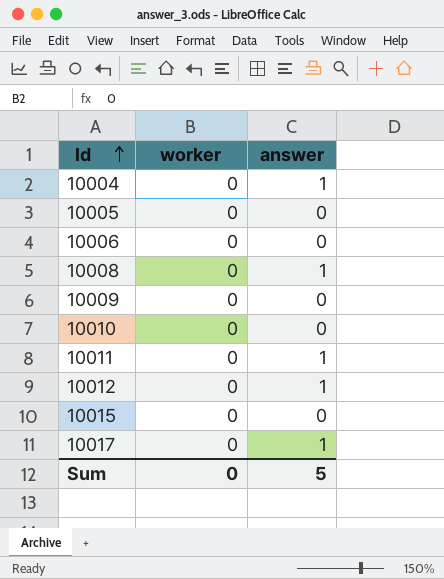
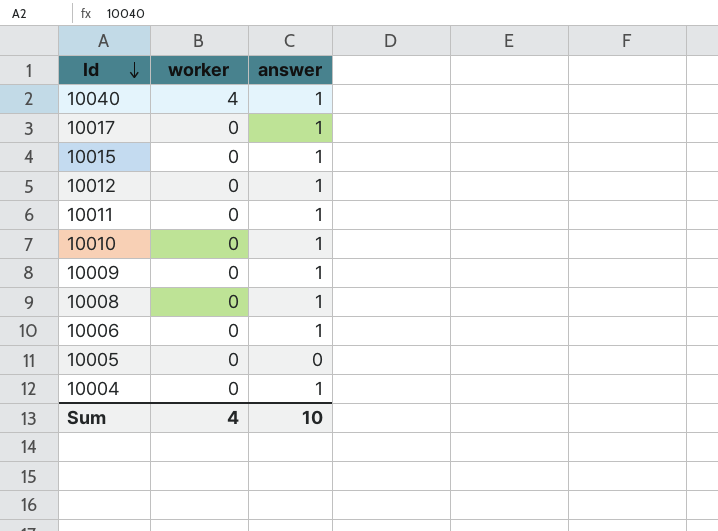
row order: Id ascending -> Id descending
row 10040: none -> 4 | 1
10015 | answer: 0 -> 1
10010 | answer: 0 -> 1
10009 | answer: 0 -> 1
10006 | answer: 0 -> 1
Sum | worker: 0 -> 4
Sum | answer: 5 -> 10

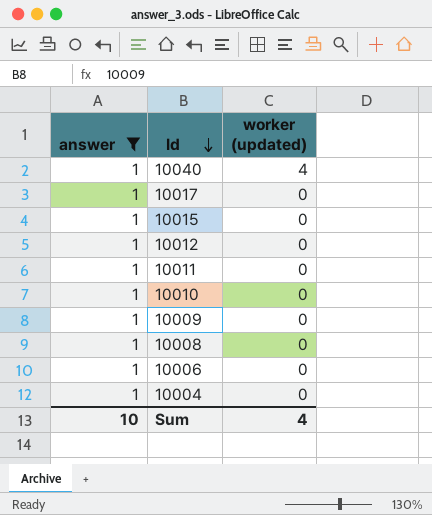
filter: none -> answer = 1
column answer | position: 3 -> 1
column name: worker -> worker (updated)

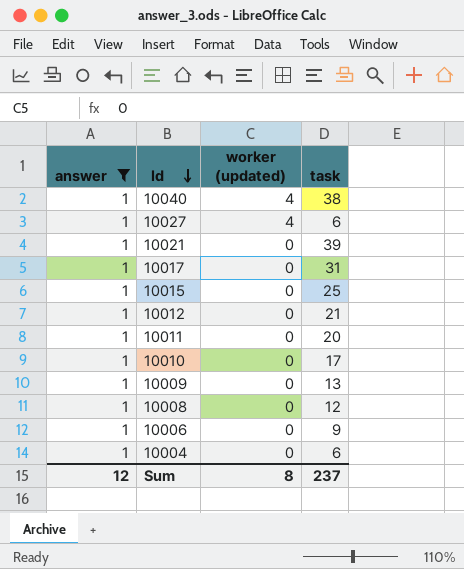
column task | position: none -> 4
row 10027: none -> 1 | 4 | 6
row 10021: none -> 1 | 0 | 39
Sum | answer: 10 -> 12
Sum | worker (updated): 4 -> 8

